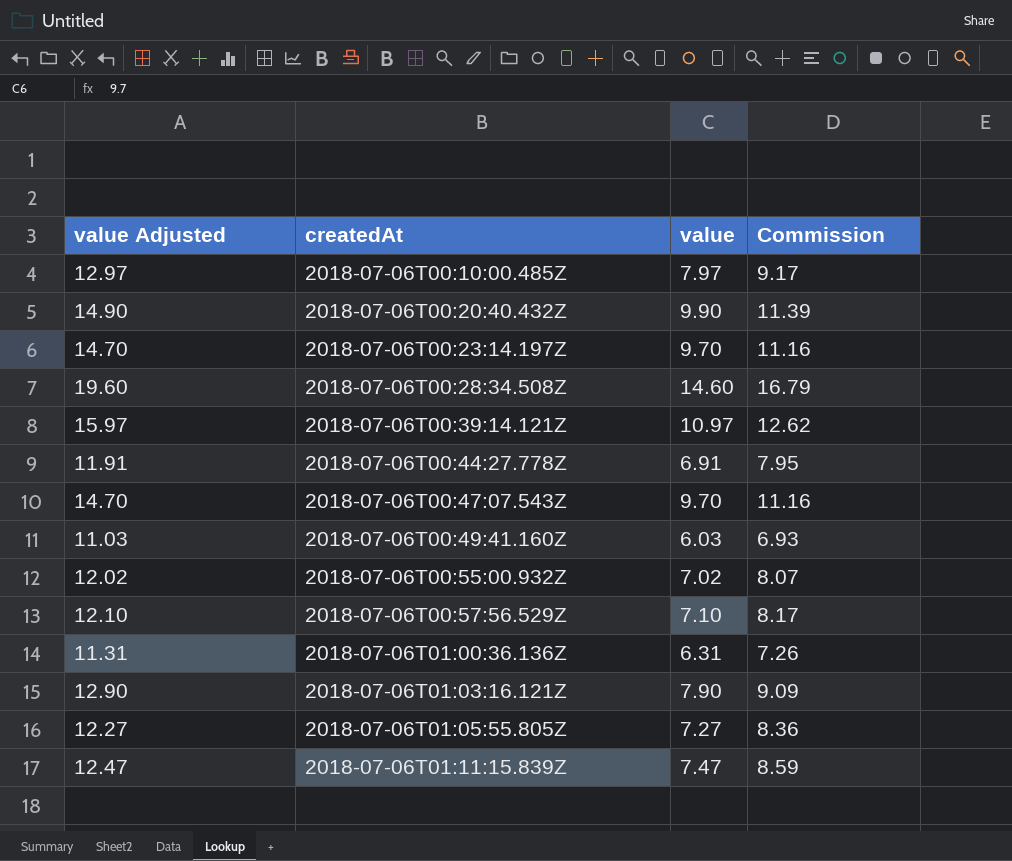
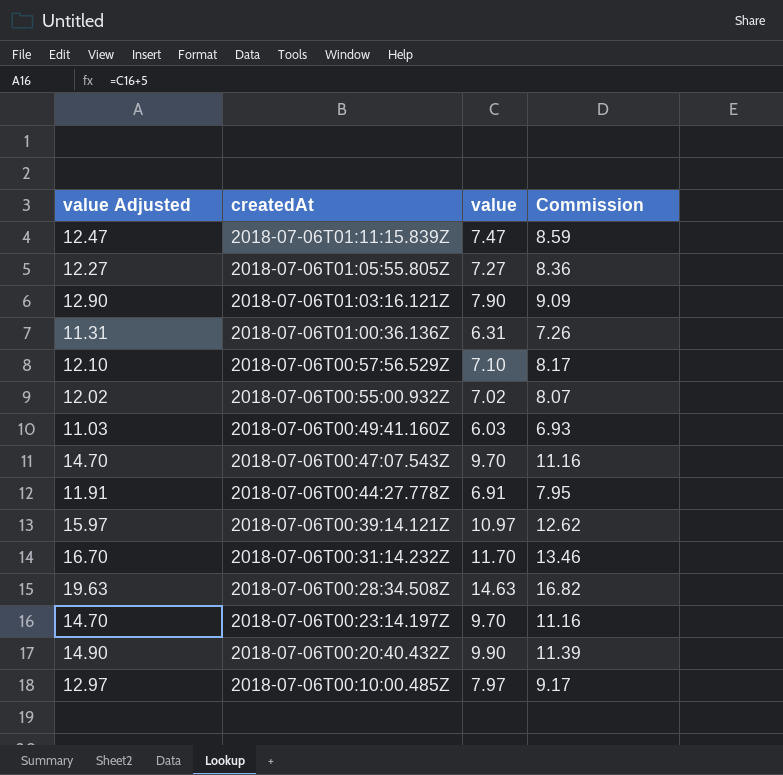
row order: createdAt ascending -> createdAt descending
row 2018-07-06T00:31:14.232Z: none -> 16.70 | 11.70 | 13.46
2018-07-06T00:28:34.508Z | value Adjusted: 19.60 -> 19.63
2018-07-06T00:28:34.508Z | value: 14.60 -> 14.63
2018-07-06T00:28:34.508Z | Commission: 16.79 -> 16.82

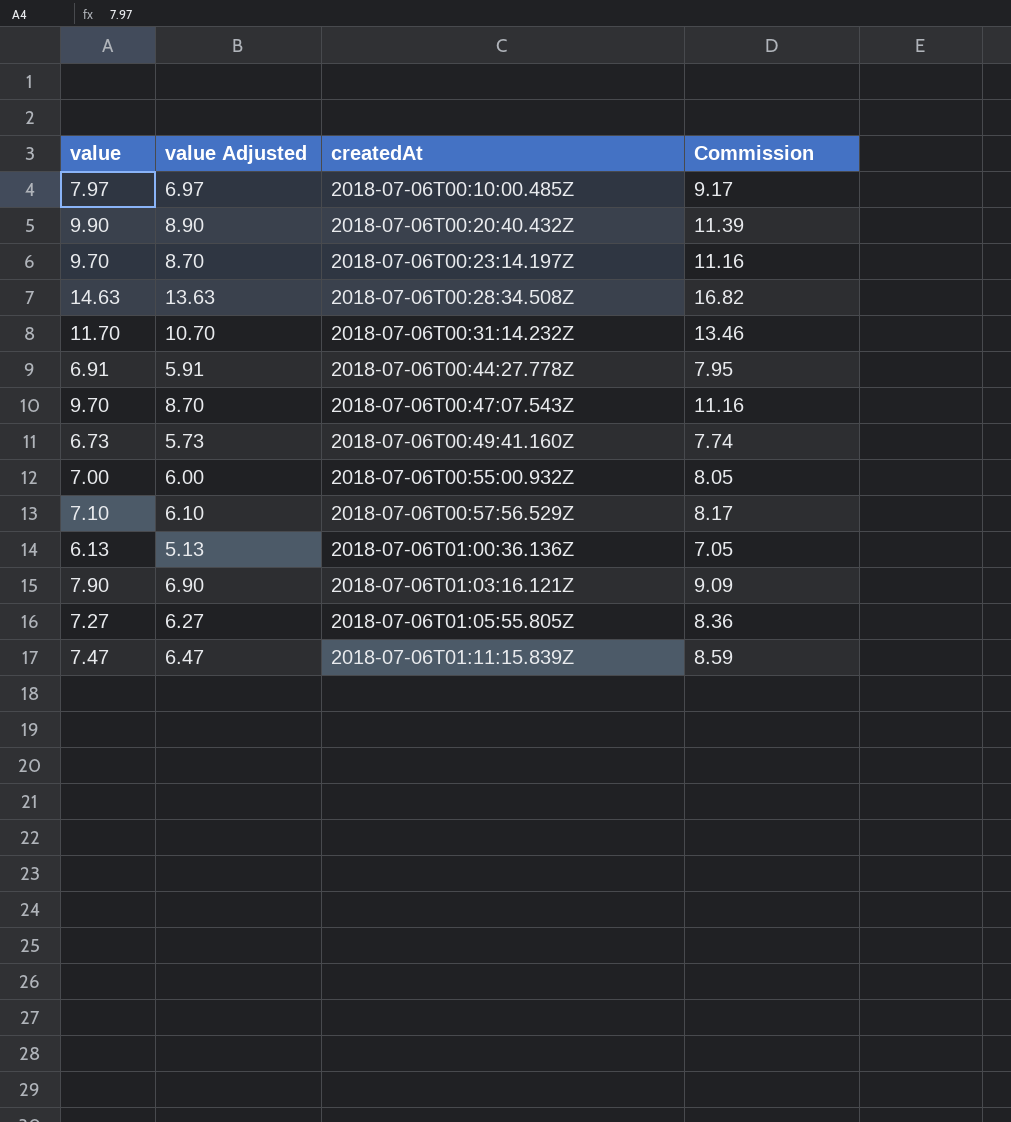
row order: createdAt descending -> createdAt ascending
column value | position: 3 -> 1
column value Adjusted | formula: [value] + 5 -> [value] - 1
row 2018-07-06T00:39:14.121Z: 15.97 | 10.97 | 12.62 -> none
2018-07-06T00:49:41.160Z | value: 6.03 -> 6.73
2018-07-06T00:49:41.160Z | Commission: 6.93 -> 7.74
2018-07-06T00:55:00.932Z | value: 7.02 -> 7.00
2018-07-06T00:55:00.932Z | Commission: 8.07 -> 8.05
2018-07-06T01:00:36.136Z | value: 6.31 -> 6.13
2018-07-06T01:00:36.136Z | Commission: 7.26 -> 7.05

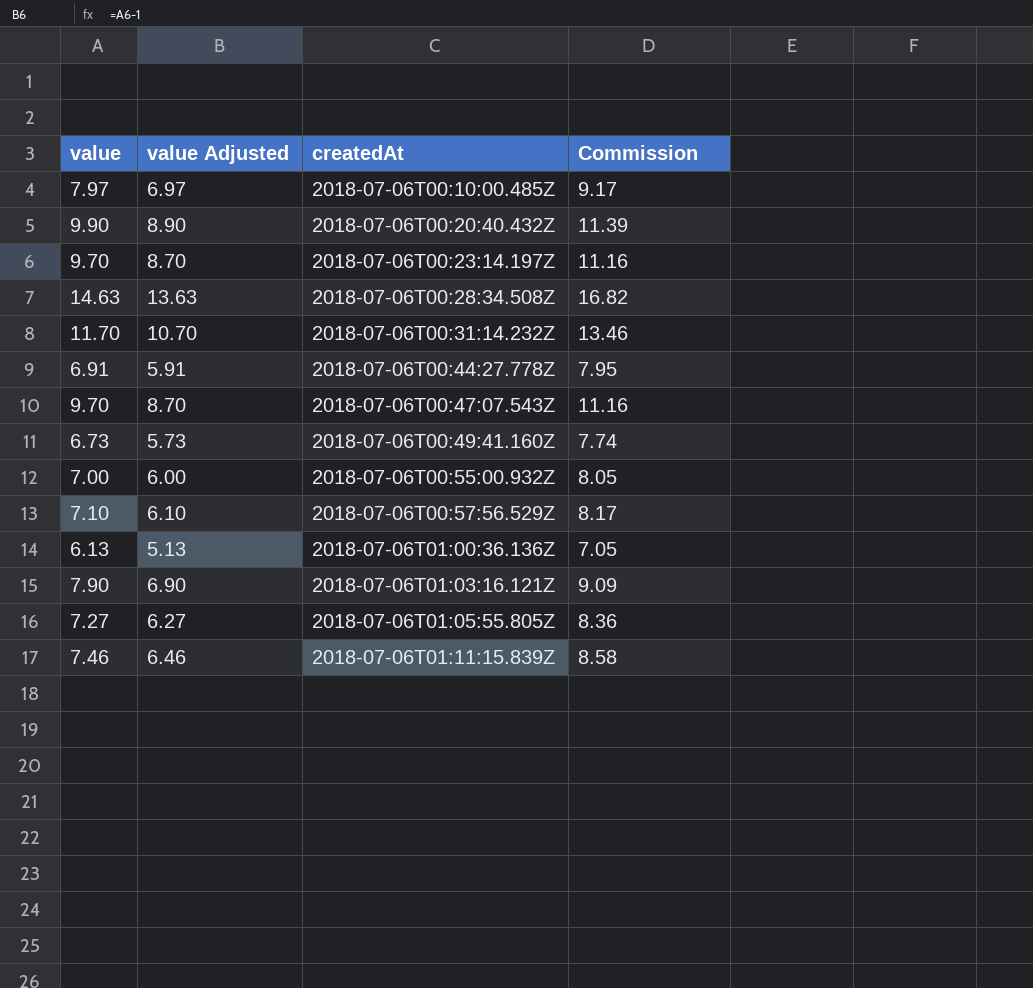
2018-07-06T01:11:15.839Z | value: 7.47 -> 7.46
2018-07-06T01:11:15.839Z | value Adjusted: 6.47 -> 6.46
2018-07-06T01:11:15.839Z | Commission: 8.59 -> 8.58

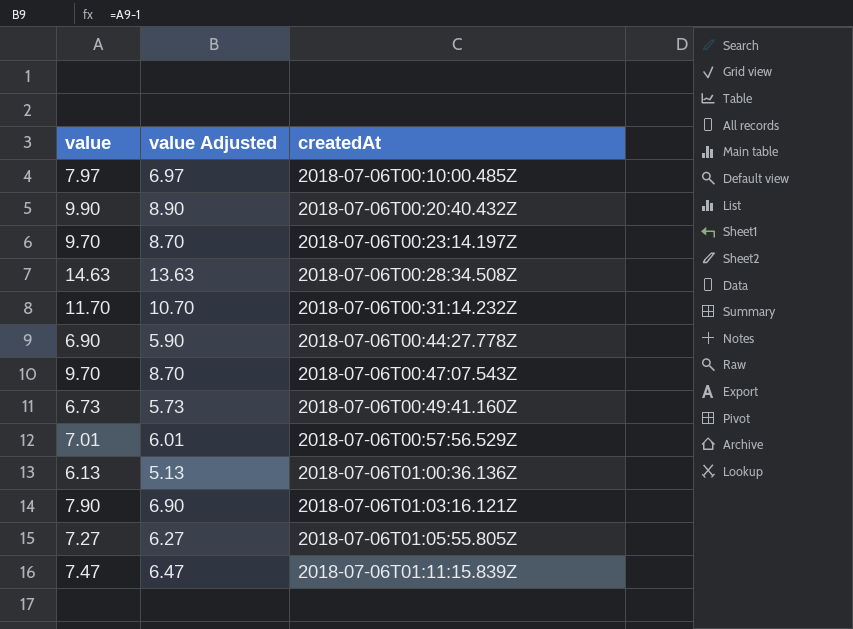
column Commission | formula: [value] * 1.15 -> none
row 2018-07-06T00:55:00.932Z: 7.00 | 6.00 | 8.05 -> none
2018-07-06T00:44:27.778Z | value: 6.91 -> 6.90
2018-07-06T00:44:27.778Z | value Adjusted: 5.91 -> 5.90
2018-07-06T00:57:56.529Z | value: 7.10 -> 7.01
2018-07-06T00:57:56.529Z | value Adjusted: 6.10 -> 6.01
2018-07-06T01:11:15.839Z | value: 7.46 -> 7.47
2018-07-06T01:11:15.839Z | value Adjusted: 6.46 -> 6.47

